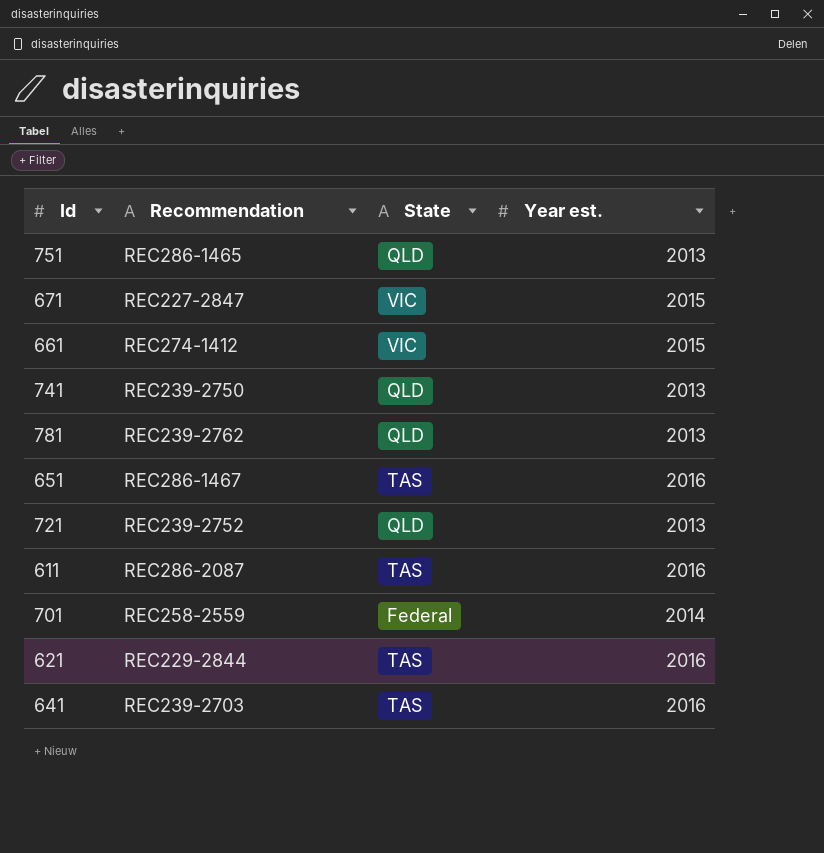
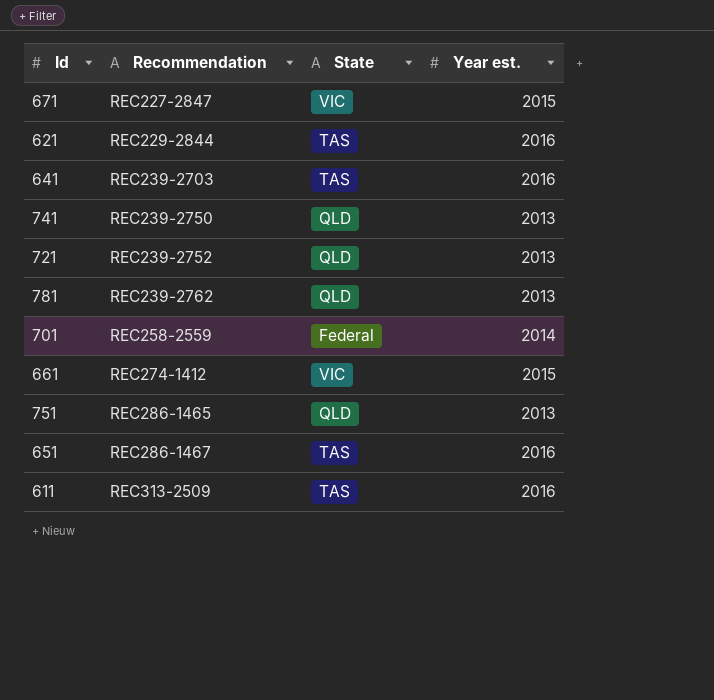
row order: none -> Recommendation ascending
611 | Recommendation: REC286-2087 -> REC313-2509

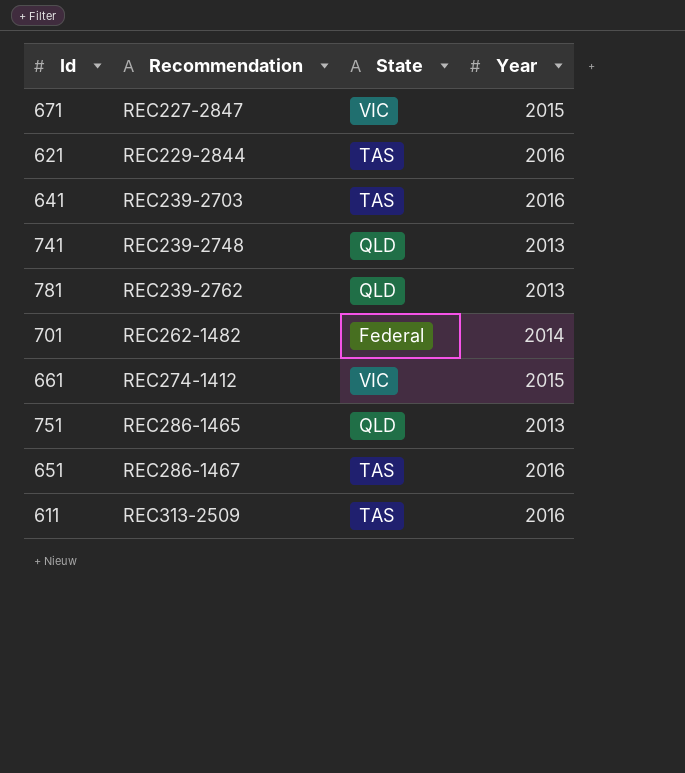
column name: Year est. -> Year
row 721: REC239-2752 | QLD | 2013 -> none
741 | Recommendation: REC239-2750 -> REC239-2748
701 | Recommendation: REC258-2559 -> REC262-1482

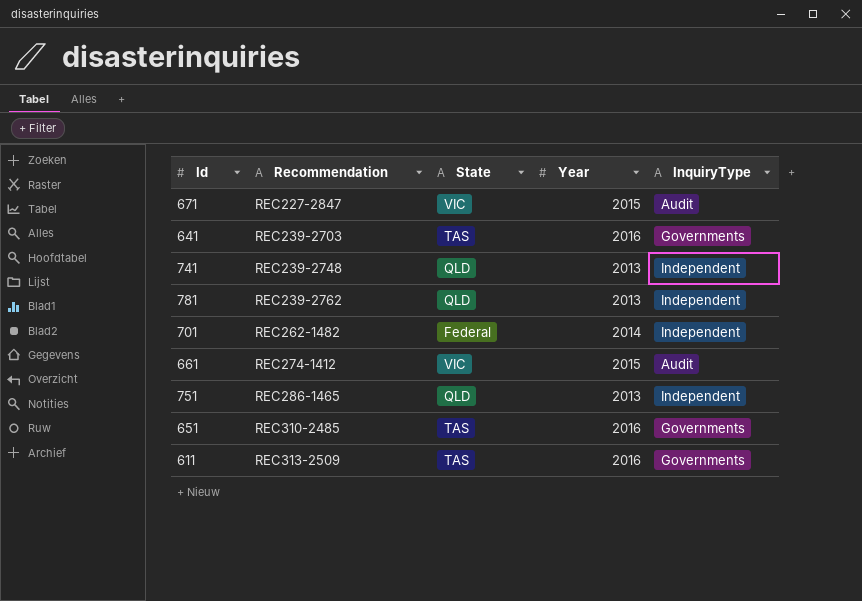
column InquiryType | position: none -> 5
row 621: REC229-2844 | TAS | 2016 -> none
651 | Recommendation: REC286-1467 -> REC310-2485

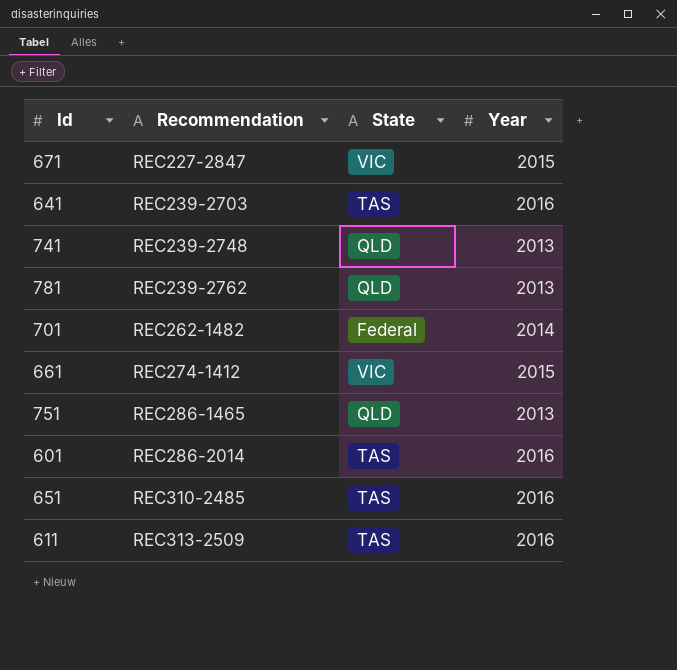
column InquiryType | position: 5 -> none
row 601: none -> REC286-2014 | TAS | 2016

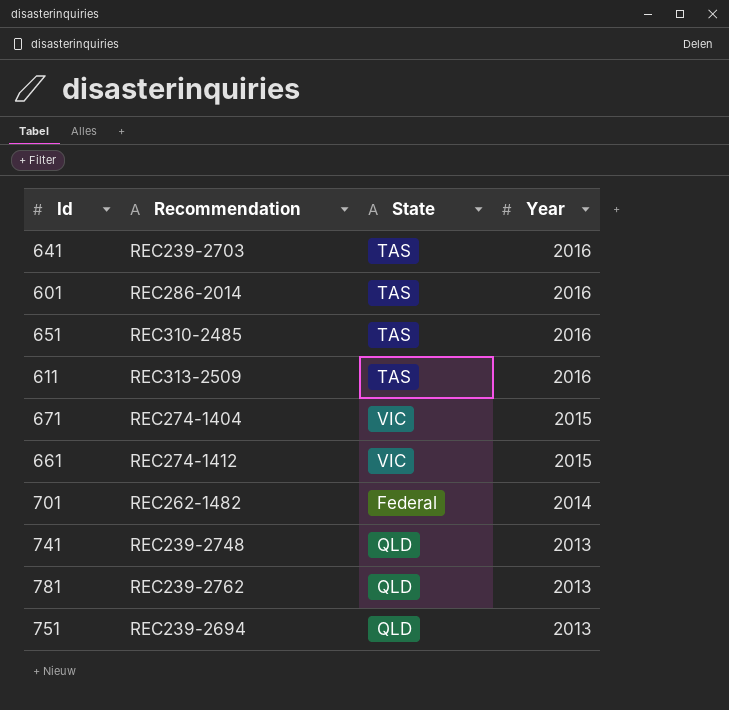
row order: Recommendation ascending -> Year descending
671 | Recommendation: REC227-2847 -> REC274-1404
751 | Recommendation: REC286-1465 -> REC239-2694

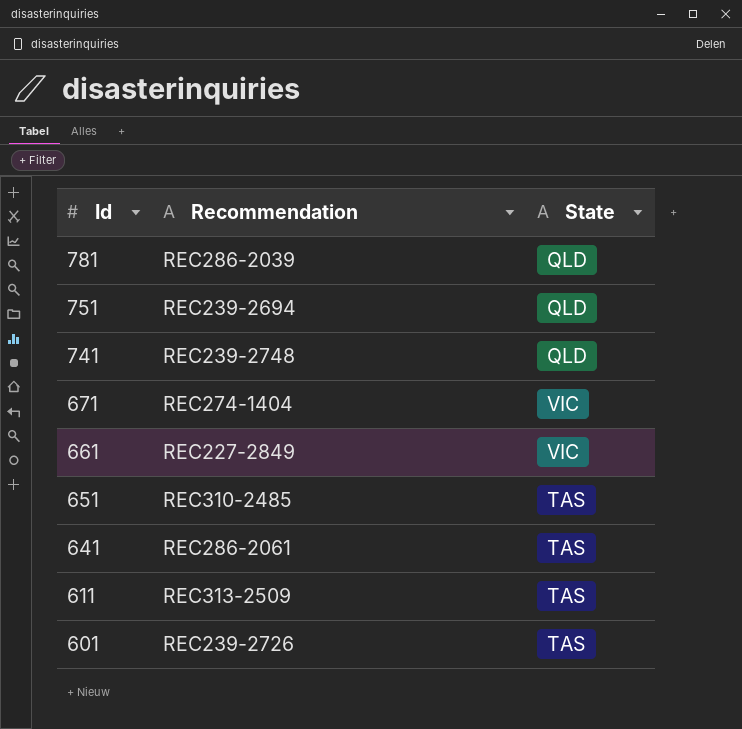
row order: Year descending -> Id descending
column Year | position: 4 -> none
row 701: REC262-1482 | Federal | 2014 -> none
781 | Recommendation: REC239-2762 -> REC286-2039
661 | Recommendation: REC274-1412 -> REC227-2849
641 | Recommendation: REC239-2703 -> REC286-2061
601 | Recommendation: REC286-2014 -> REC239-2726

